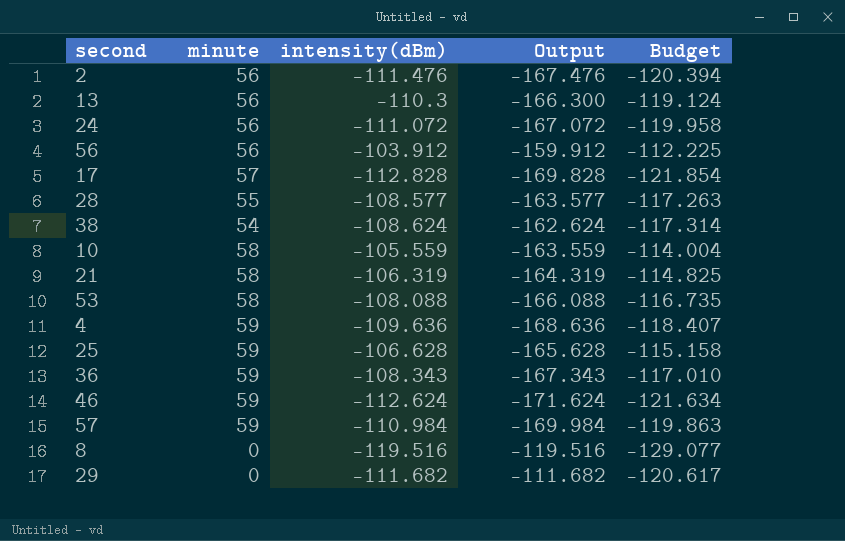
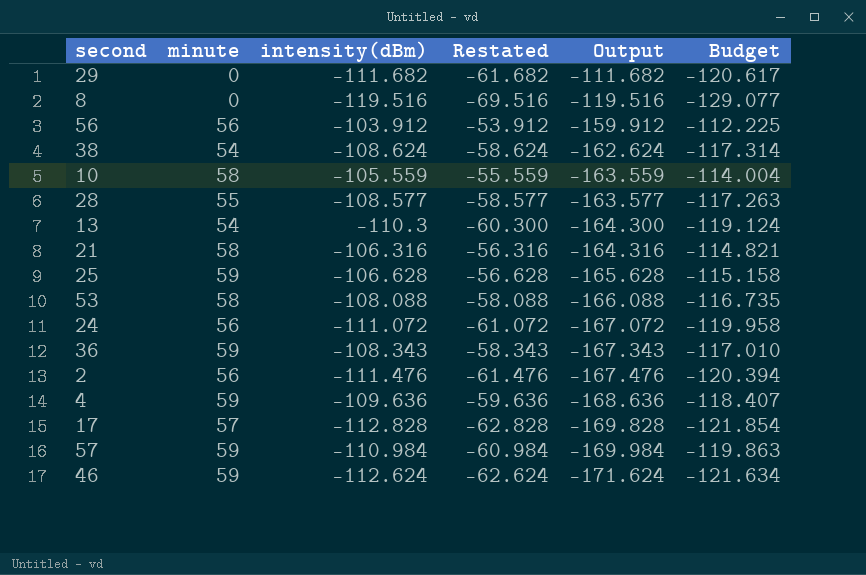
row order: none -> Output descending
column Restated | formula: none -> [intensity(dBm)] + 50
13 | minute: 56 -> 54
13 | Output: -166.300 -> -164.300
21 | intensity(dBm): -106.319 -> -106.316
21 | Output: -164.319 -> -164.316
21 | Budget: -114.825 -> -114.821

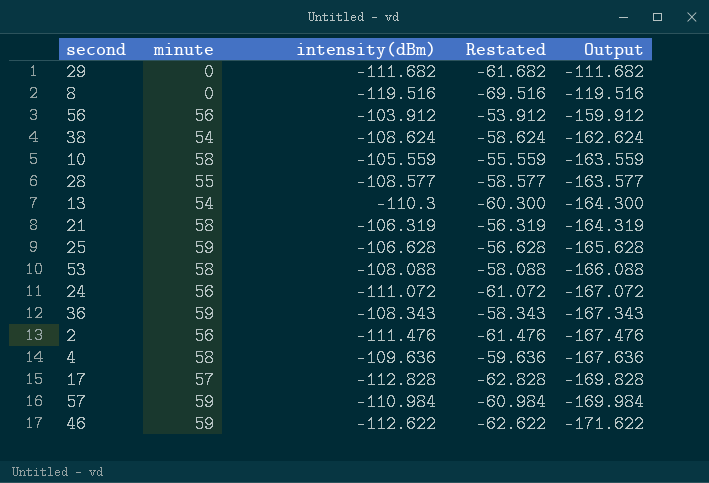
column Budget | formula: [intensity(dBm)] * 1.08 -> none
21 | intensity(dBm): -106.316 -> -106.319
21 | Restated: -56.316 -> -56.319
21 | Output: -164.316 -> -164.319
4 | minute: 59 -> 58
4 | Output: -168.636 -> -167.636
46 | intensity(dBm): -112.624 -> -112.622
46 | Restated: -62.624 -> -62.622
46 | Output: -171.624 -> -171.622

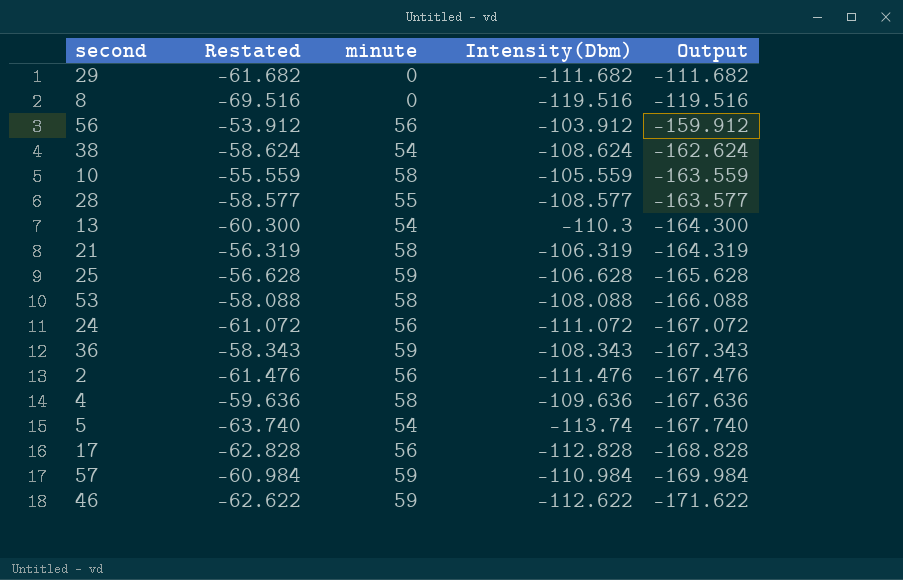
column Restated | position: 4 -> 2
column name: intensity(dBm) -> Intensity(Dbm)
row 5: none -> -63.740 | 54 | -113.74 | -167.740
17 | minute: 57 -> 56
17 | Output: -169.828 -> -168.828

